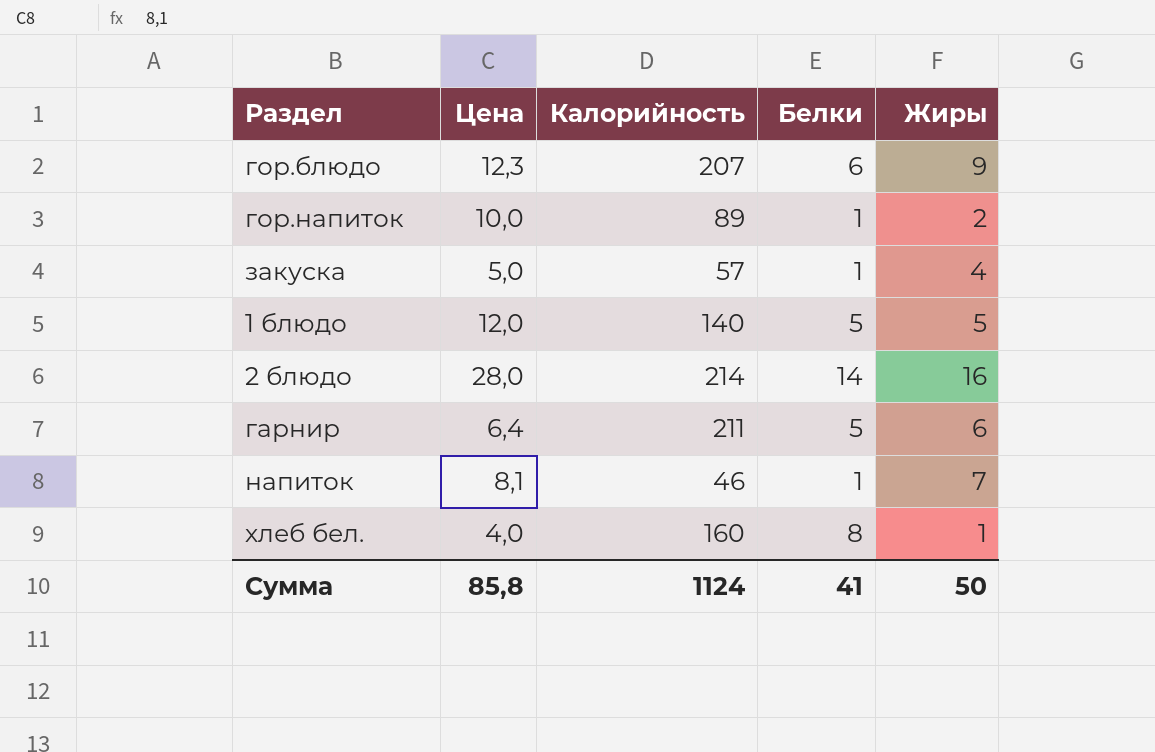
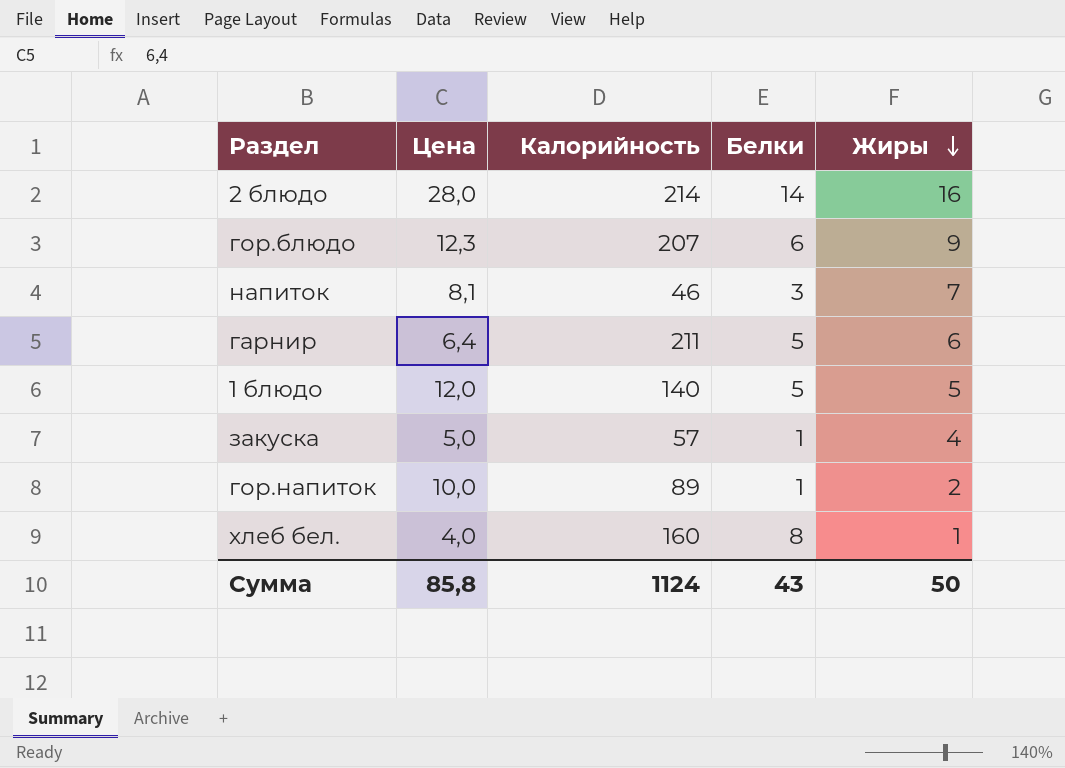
row order: none -> Жиры descending
напиток | Белки: 1 -> 3
Сумма | Белки: 41 -> 43

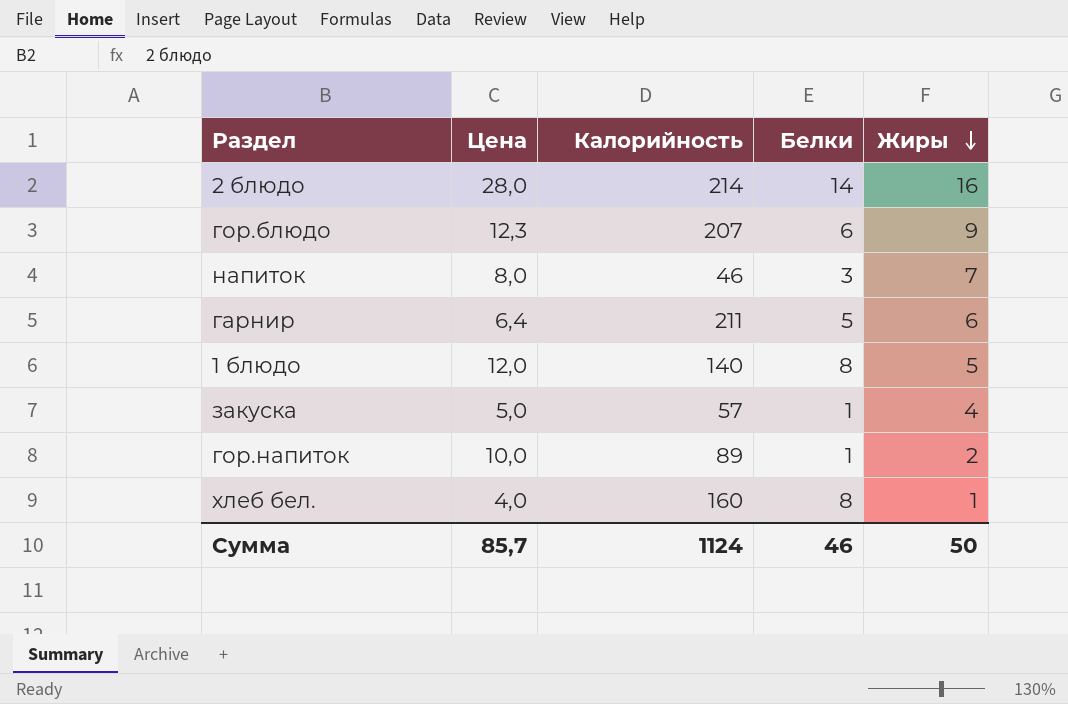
напиток | Цена: 8,1 -> 8,0
1 блюдо | Белки: 5 -> 8
Сумма | Цена: 85,8 -> 85,7
Сумма | Белки: 43 -> 46

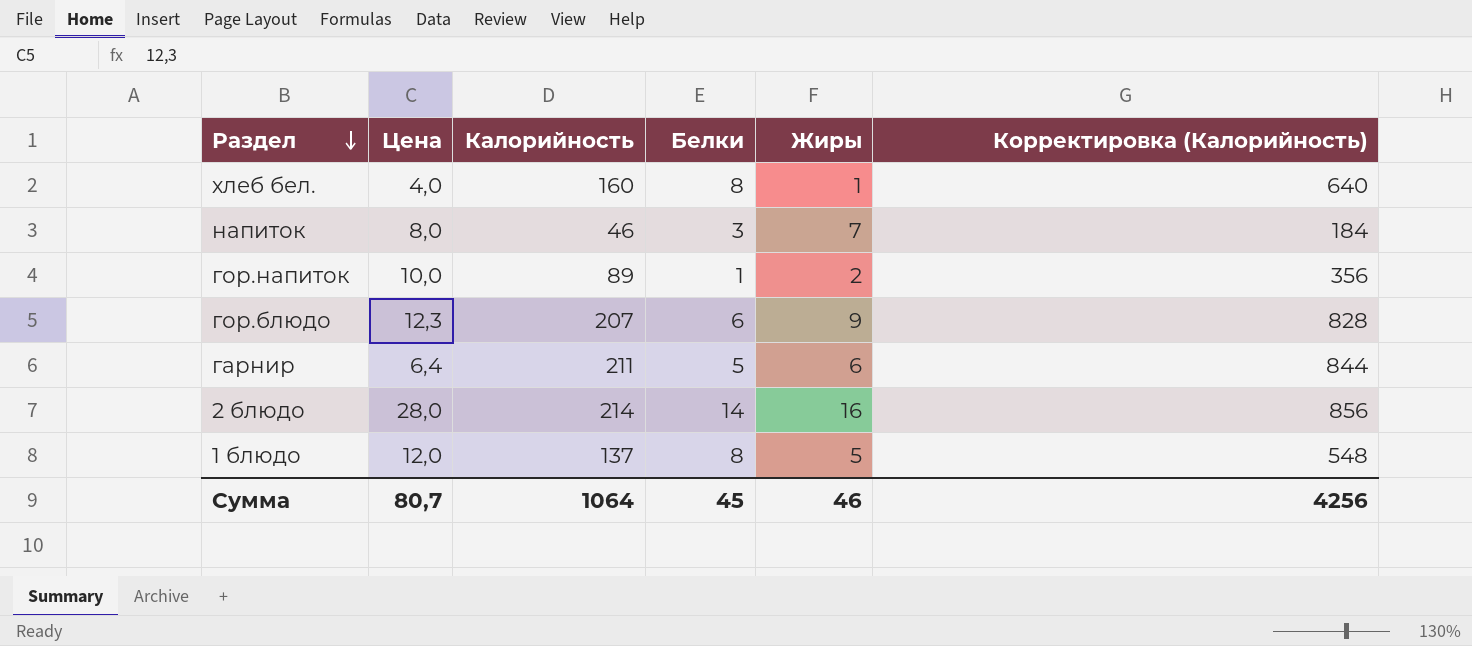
row order: Жиры descending -> Раздел descending
column Корректировка (Калорийность) | formula: none -> [Калорийность] * 4
row закуска: 5,0 | 57 | 1 | 4 -> none
1 блюдо | Калорийность: 140 -> 137
Сумма | Цена: 85,7 -> 80,7
Сумма | Калорийность: 1124 -> 1064
Сумма | Белки: 46 -> 45
Сумма | Жиры: 50 -> 46

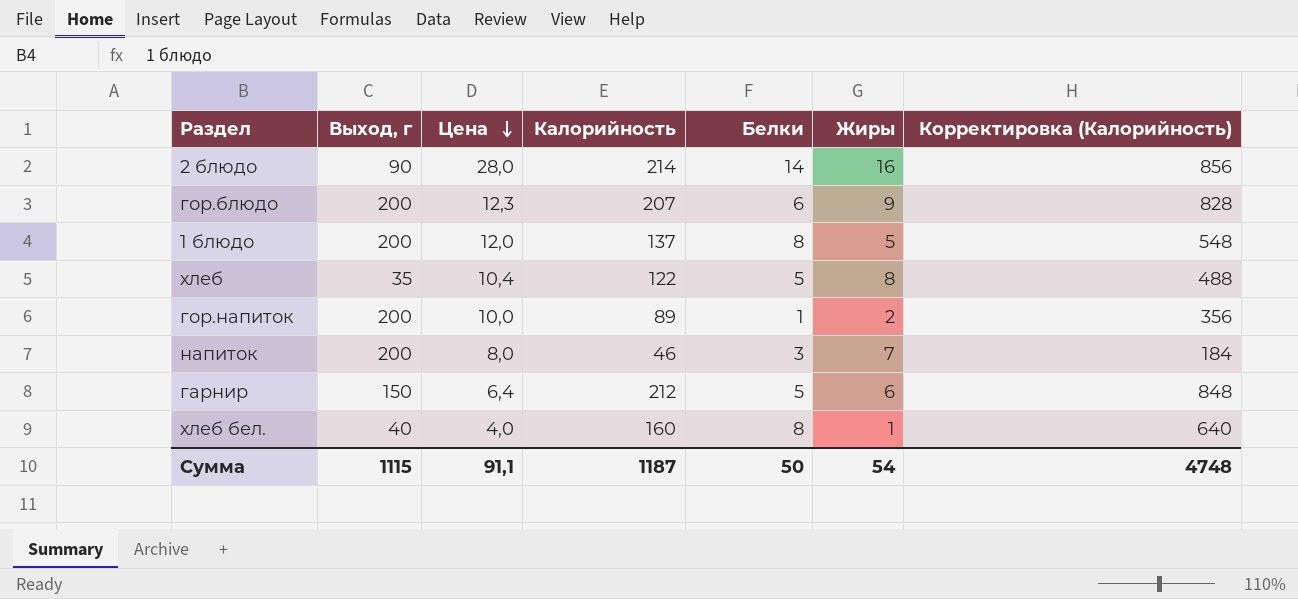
row order: Раздел descending -> Цена descending
column Выход, г | position: none -> 2
row хлеб: none -> 35 | 10,4 | 122 | 5 | 8 | 488
гарнир | Калорийность: 211 -> 212
гарнир | Корректировка (Калорийность): 844 -> 848
Сумма | Цена: 80,7 -> 91,1
Сумма | Калорийность: 1064 -> 1187
Сумма | Белки: 45 -> 50
Сумма | Жиры: 46 -> 54
Сумма | Корректировка (Калорийность): 4256 -> 4748

